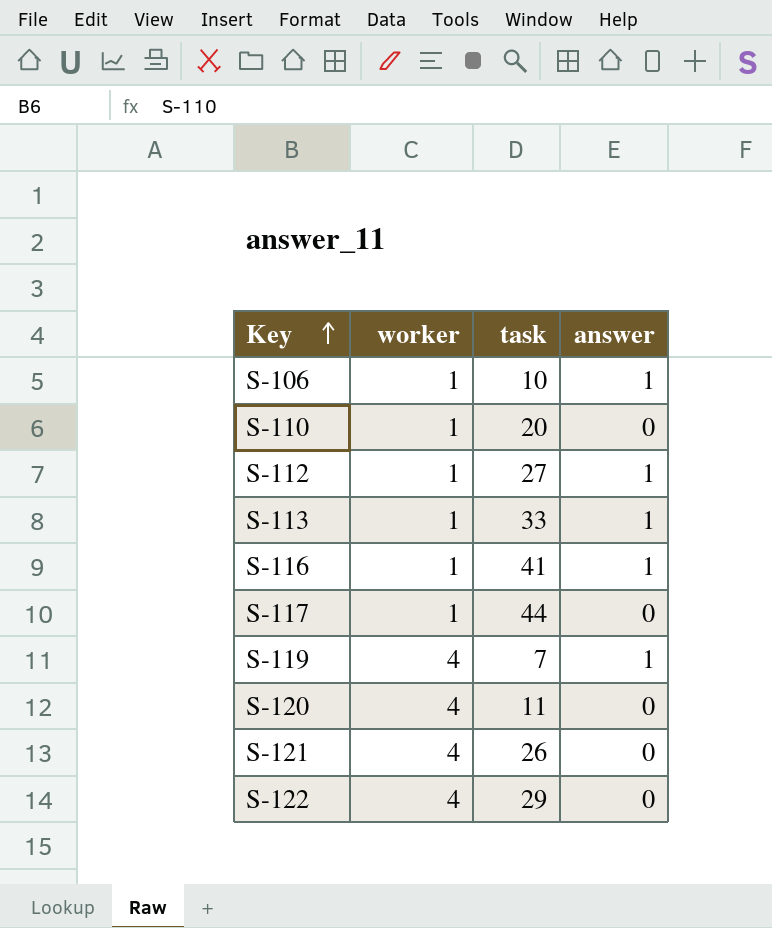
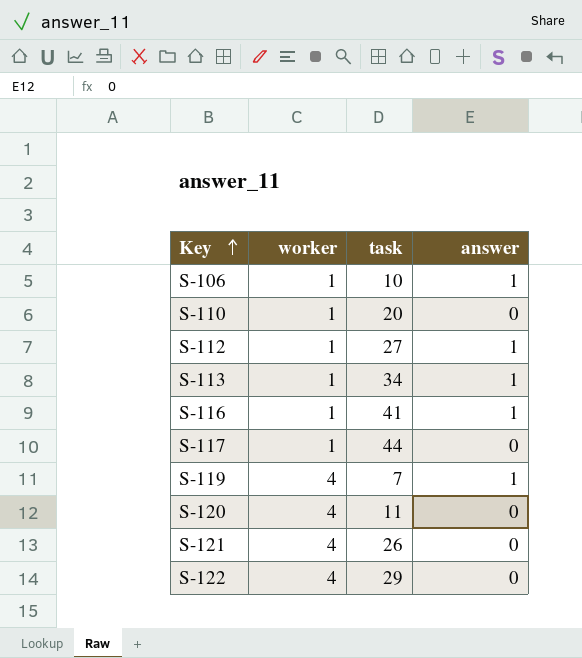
S-113 | task: 33 -> 34

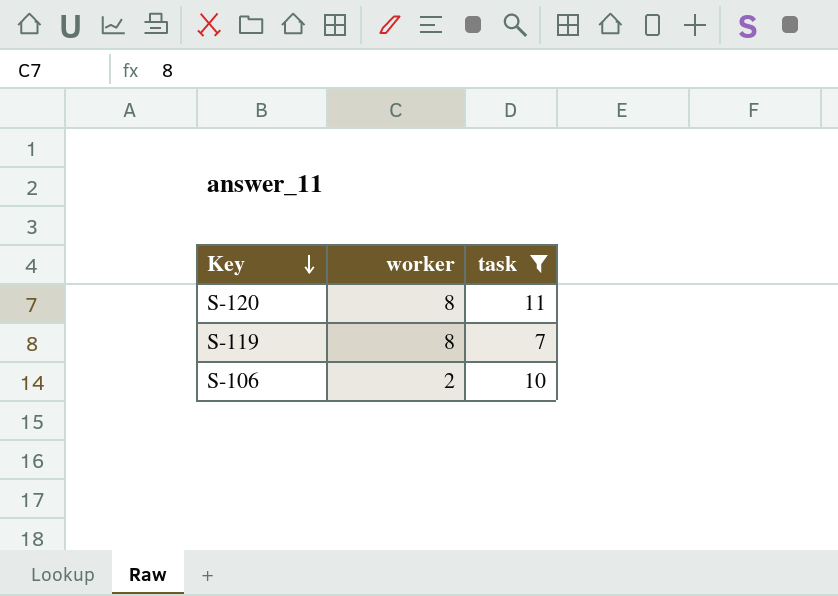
filter: none -> task <= 11
row order: Key ascending -> Key descending
column answer | position: 4 -> none
S-120 | worker: 4 -> 8
S-119 | worker: 4 -> 8
S-106 | worker: 1 -> 2

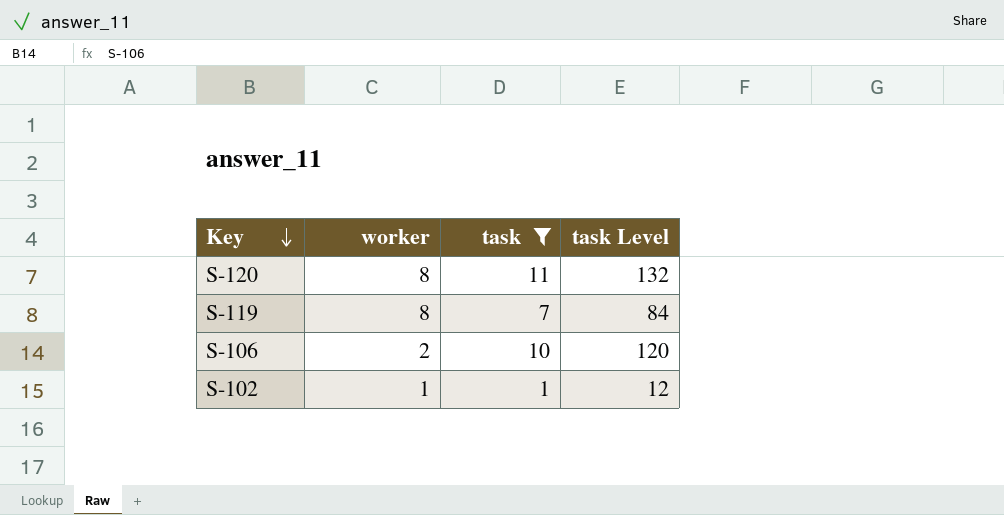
column task Level | formula: none -> [task] * 12
row S-102: none -> 1 | 1 | 12

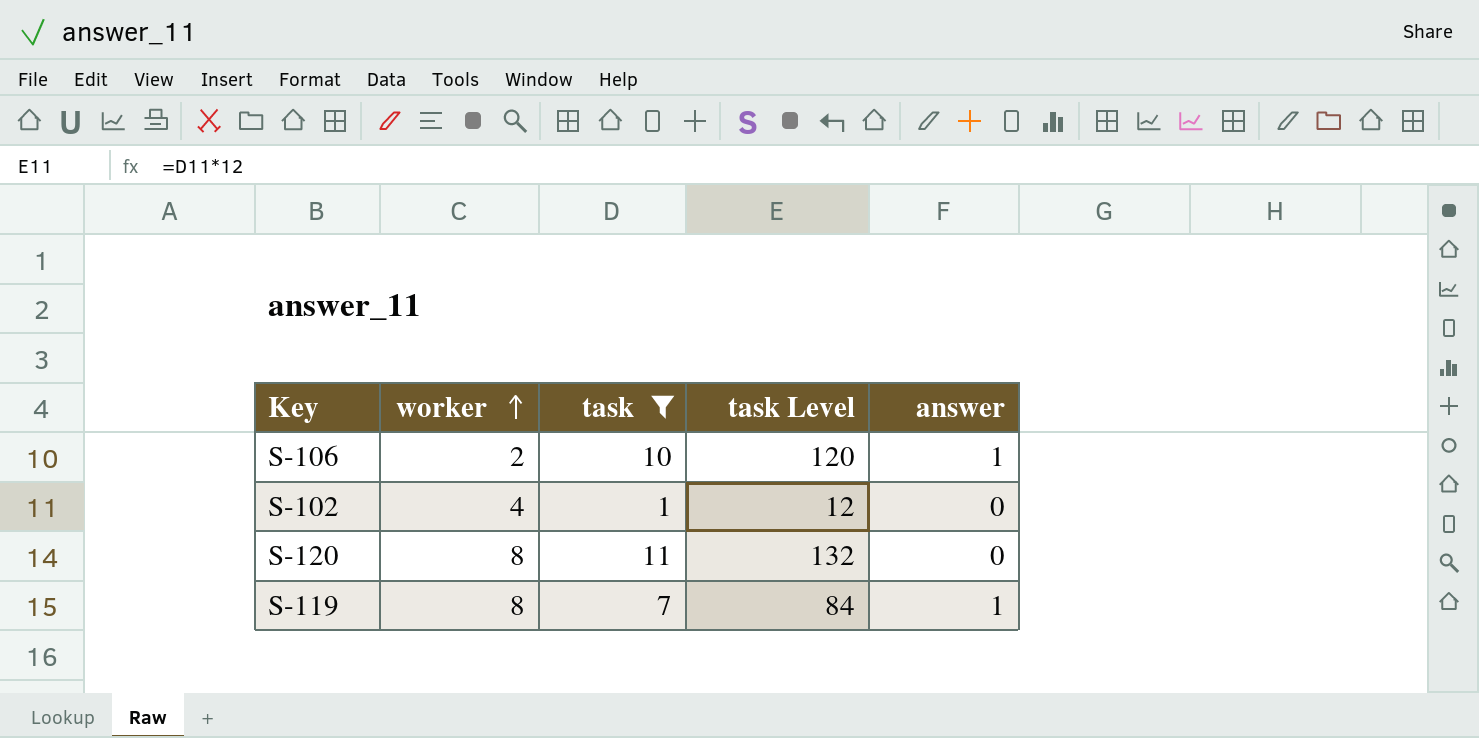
row order: Key descending -> worker ascending
column answer | position: none -> 5
S-102 | worker: 1 -> 4

